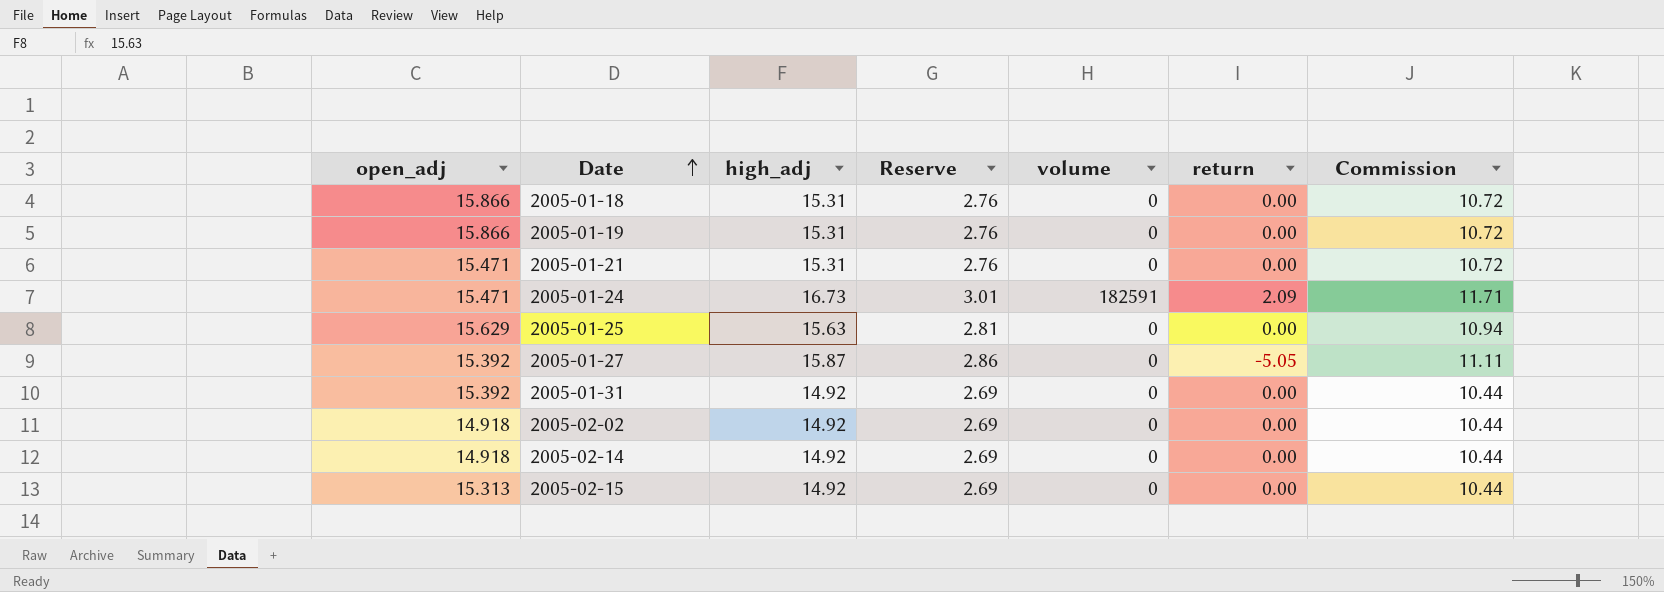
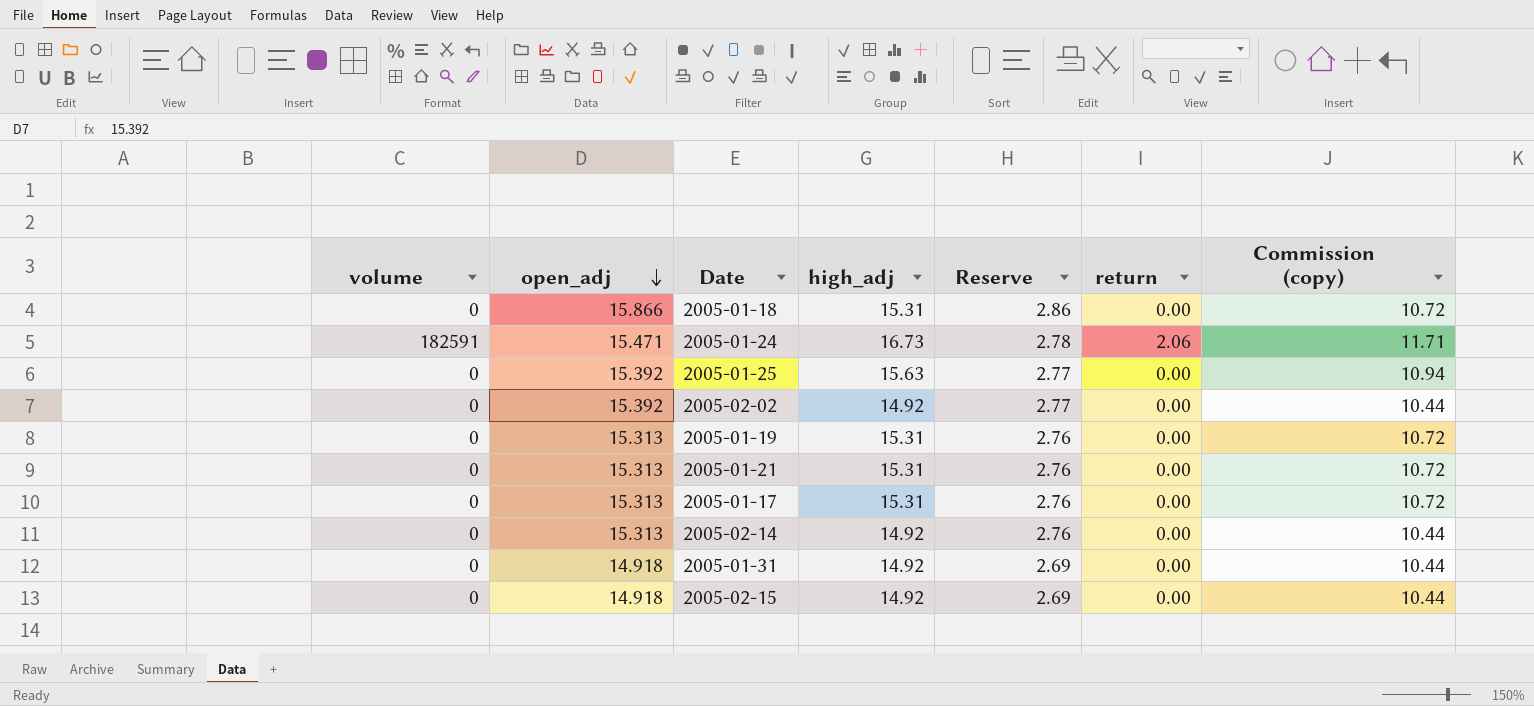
row order: Date ascending -> open_adj descending
column volume | position: 5 -> 1
column Reserve | formula: [high_adj] * 0.18 -> [open_adj] * 0.18
column name: Commission -> Commission (copy)
row 2005-01-27: 15.392 | 15.87 | 2.86 | 0 | -5.05 | 11.11 -> none
2005-01-24 | return: 2.09 -> 2.06
2005-01-25 | open_adj: 15.629 -> 15.392
2005-02-02 | open_adj: 14.918 -> 15.392
2005-01-19 | open_adj: 15.866 -> 15.313
2005-01-21 | open_adj: 15.471 -> 15.313
row 2005-01-17: none -> 0 | 15.313 | 15.31 | 2.76 | 0.00 | 10.72
2005-02-14 | open_adj: 14.918 -> 15.313
2005-01-31 | open_adj: 15.392 -> 14.918
2005-02-15 | open_adj: 15.313 -> 14.918

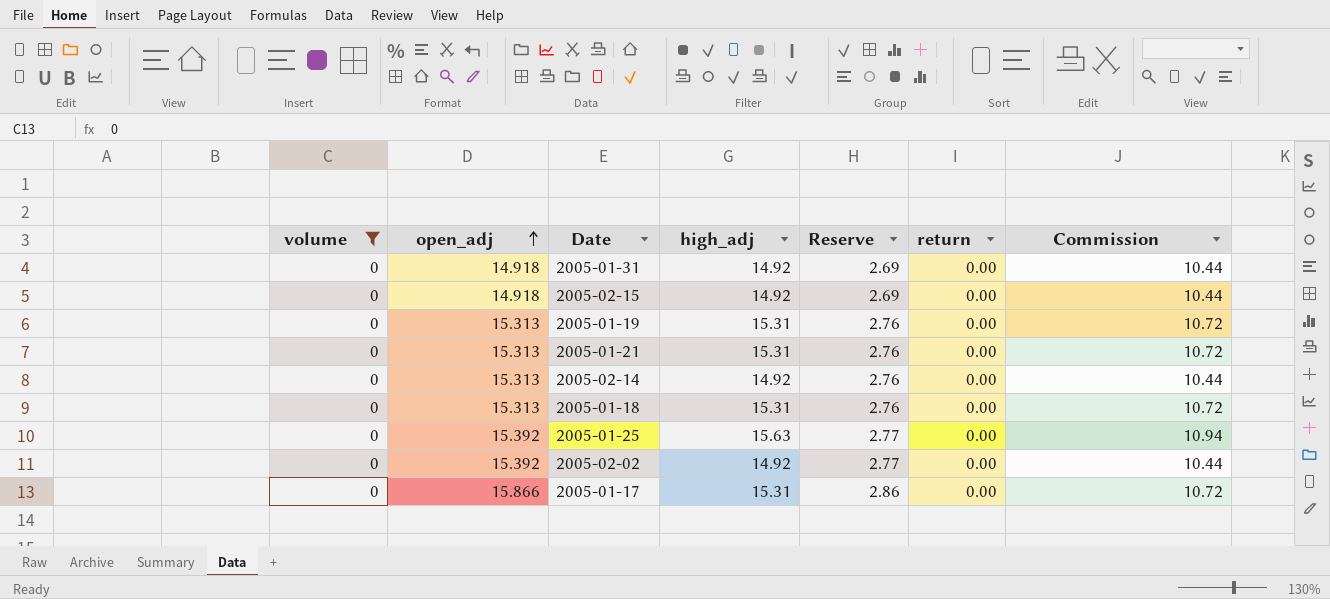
filter: none -> volume = 0
row order: open_adj descending -> open_adj ascending
column name: Commission (copy) -> Commission
2005-01-18 | open_adj: 15.866 -> 15.313
2005-01-18 | Reserve: 2.86 -> 2.76
2005-01-17 | open_adj: 15.313 -> 15.866
2005-01-17 | Reserve: 2.76 -> 2.86

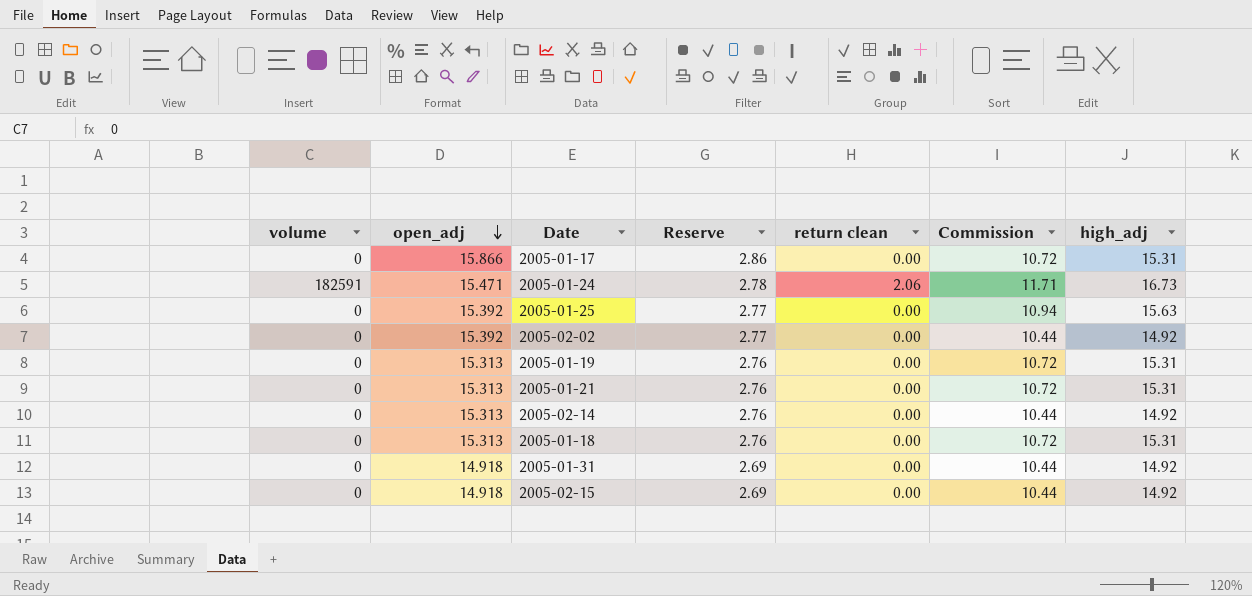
filter: volume = 0 -> none
row order: open_adj ascending -> open_adj descending
column name: return -> return clean
column high_adj | position: 4 -> 7

